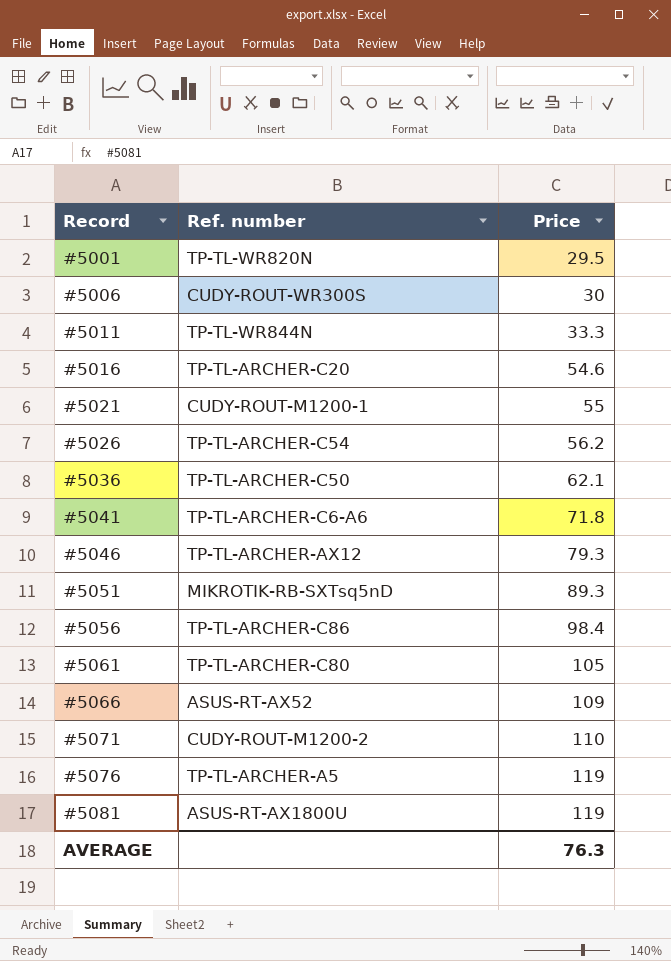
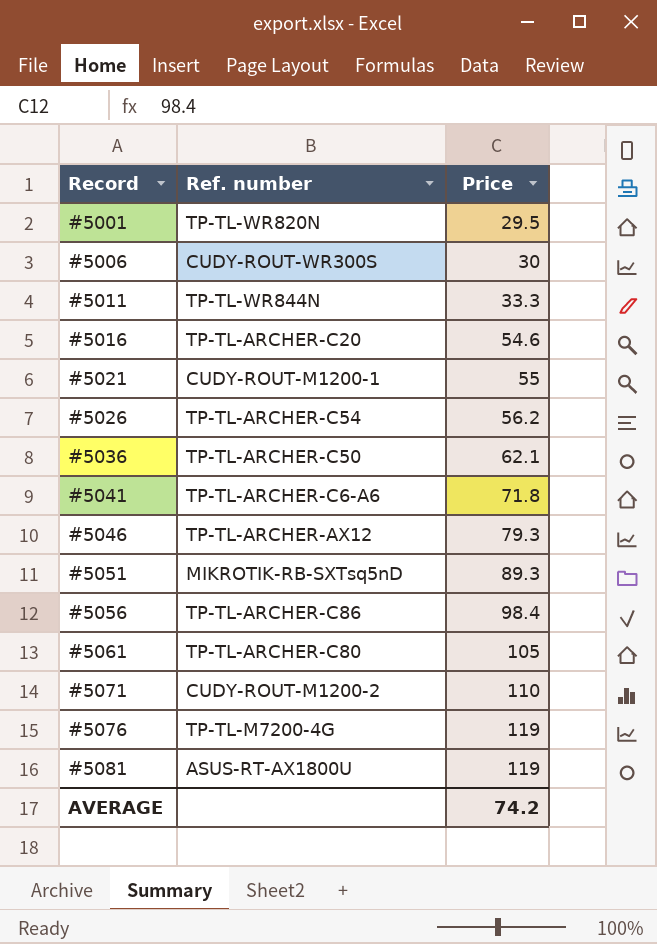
row #5066: ASUS-RT-AX52 | 109 -> none
#5076 | Ref. number: TP-TL-ARCHER-A5 -> TP-TL-M7200-4G
AVERAGE | Price: 76.3 -> 74.2

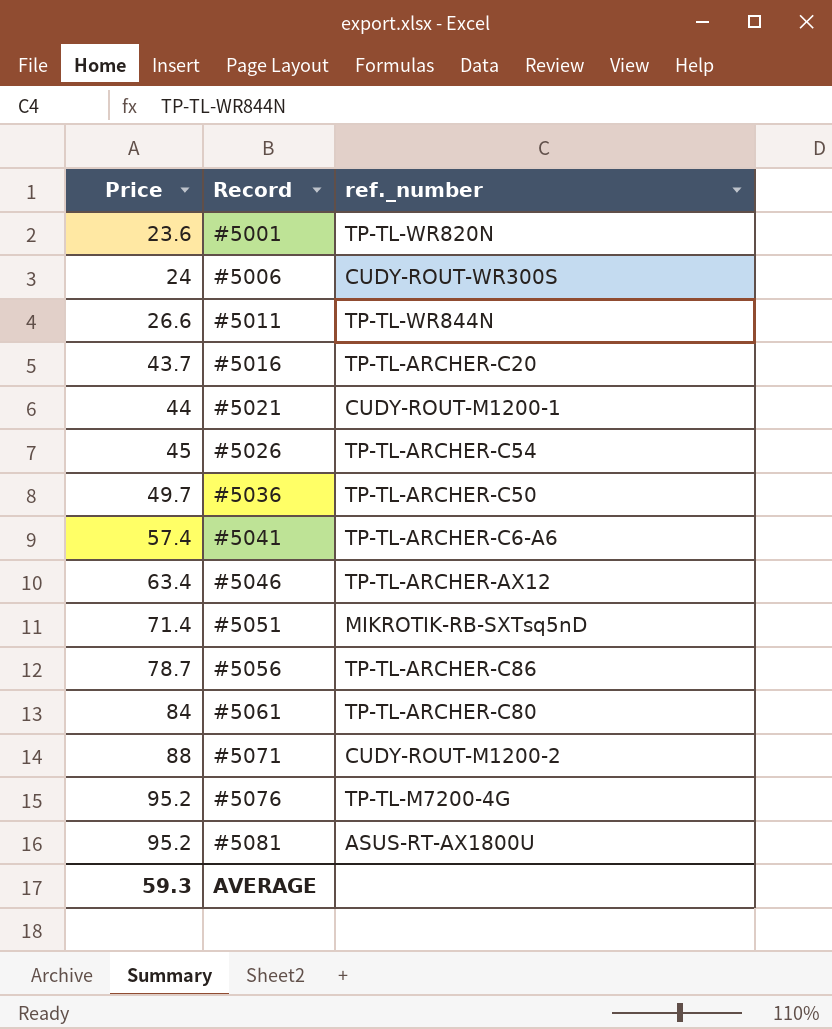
column Price | position: 3 -> 1
column name: Ref. number -> ref._number
#5001 | Price: 29.5 -> 23.6
#5006 | Price: 30 -> 24
#5011 | Price: 33.3 -> 26.6
#5016 | Price: 54.6 -> 43.7
#5021 | Price: 55 -> 44
#5026 | Price: 56.2 -> 45
#5036 | Price: 62.1 -> 49.7
#5041 | Price: 71.8 -> 57.4
#5046 | Price: 79.3 -> 63.4
#5051 | Price: 89.3 -> 71.4
#5056 | Price: 98.4 -> 78.7
#5061 | Price: 105 -> 84
#5071 | Price: 110 -> 88
#5076 | Price: 119 -> 95.2
#5081 | Price: 119 -> 95.2
AVERAGE | Price: 74.2 -> 59.3

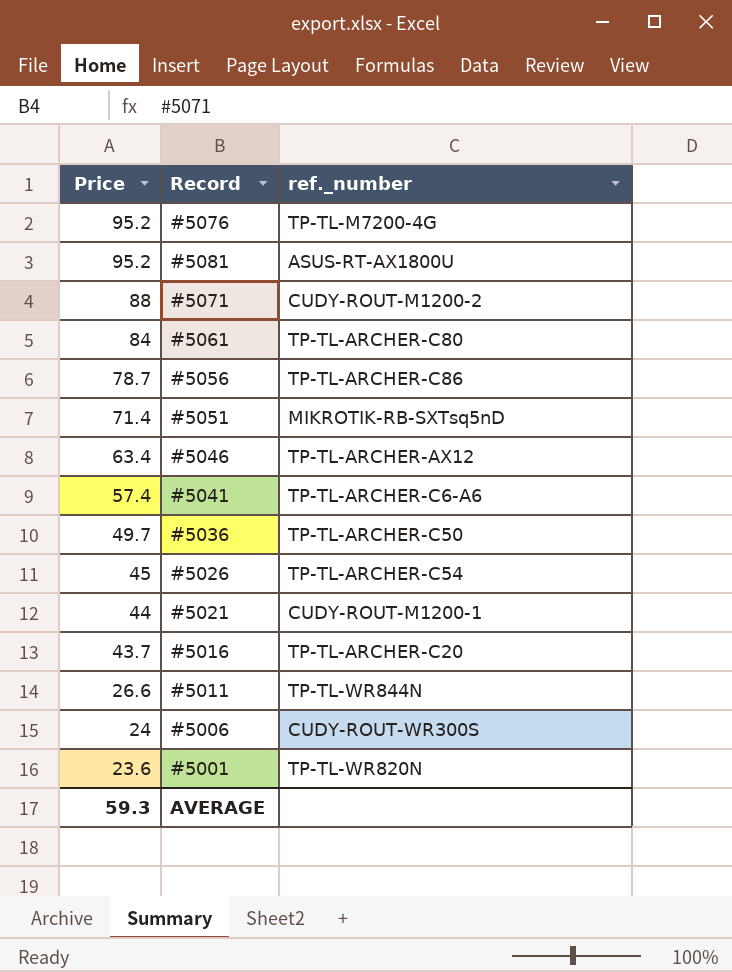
row order: Price ascending -> Price descending

